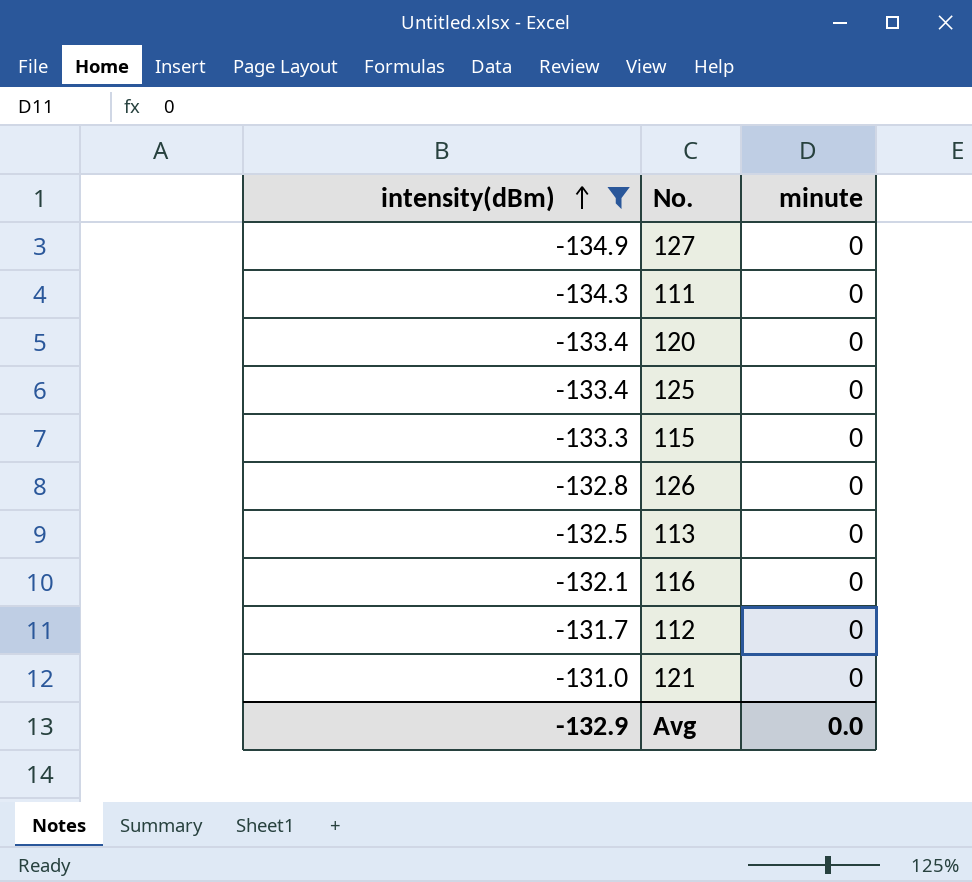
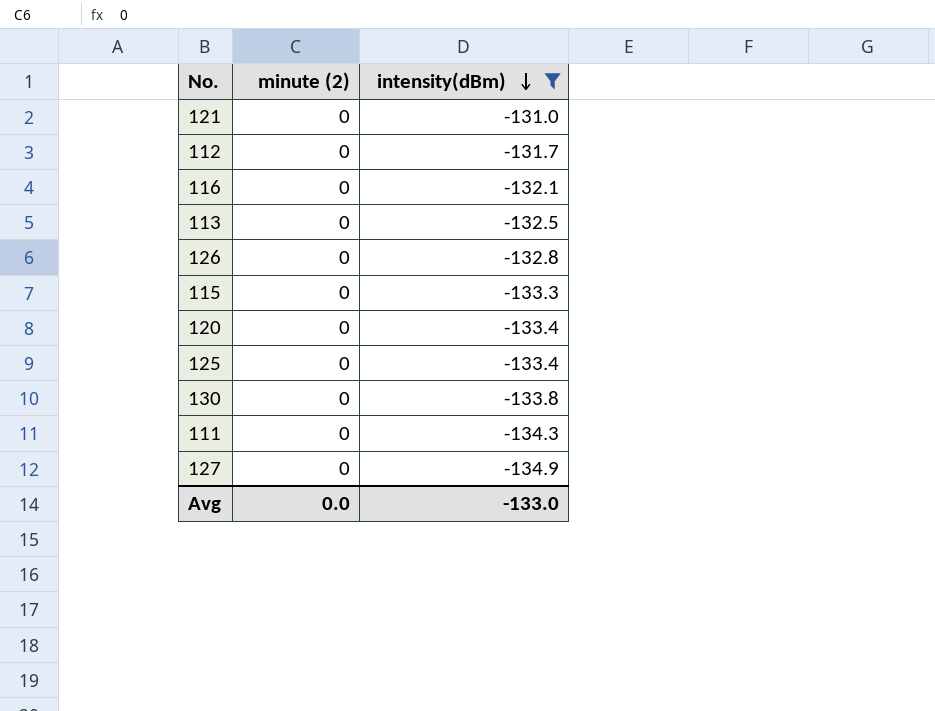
row order: intensity(dBm) ascending -> intensity(dBm) descending
column name: minute -> minute (2)
column intensity(dBm) | position: 1 -> 3
row 130: none -> 0 | -133.8
Avg | intensity(dBm): -132.9 -> -133.0

